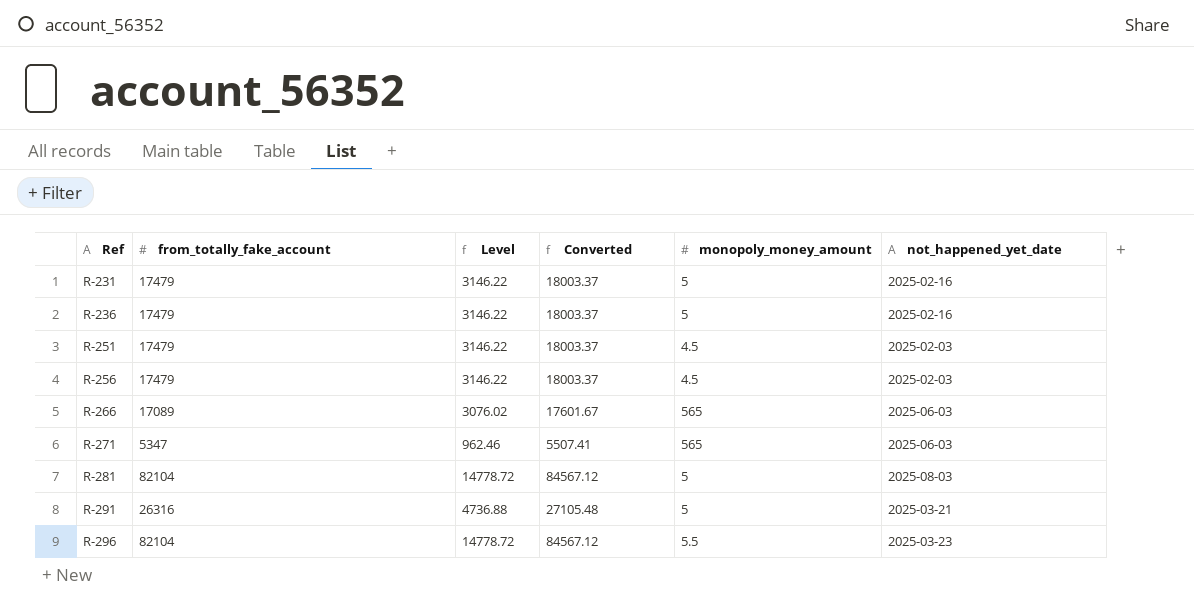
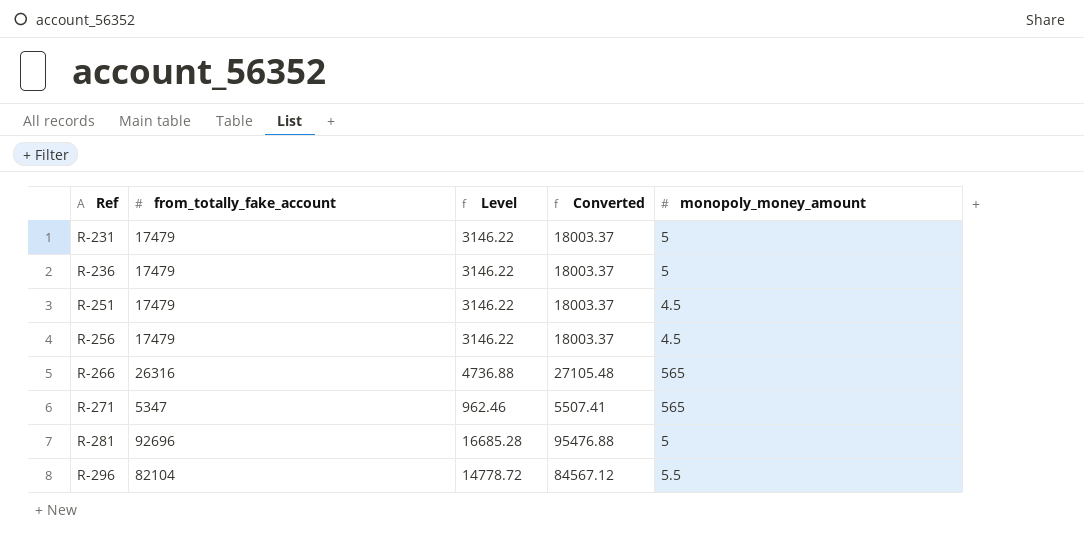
column not_happened_yet_date | position: 6 -> none
row R-291: 26316 | 4736.88 | 27105.48 | 5 | 2025-03-21 -> none
R-266 | from_totally_fake_account: 17089 -> 26316
R-266 | Level: 3076.02 -> 4736.88
R-266 | Converted: 17601.67 -> 27105.48
R-281 | from_totally_fake_account: 82104 -> 92696
R-281 | Level: 14778.72 -> 16685.28
R-281 | Converted: 84567.12 -> 95476.88

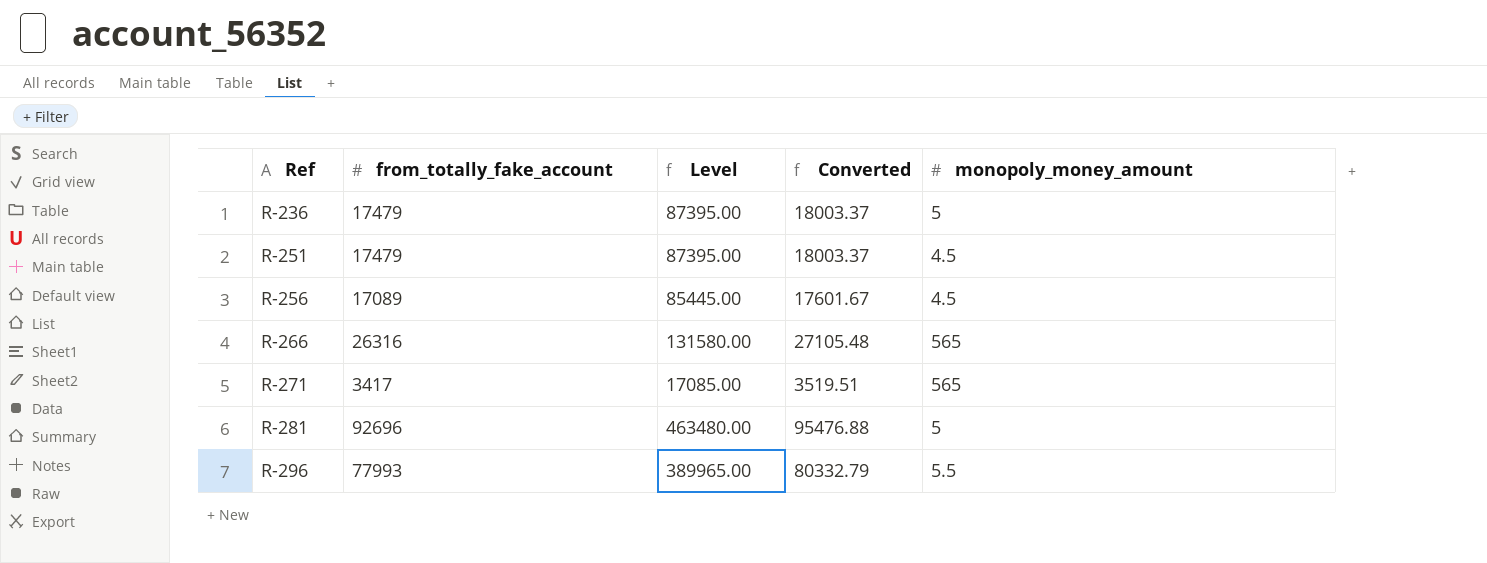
column Level | formula: [from_totally_fake_account] * 0.18 -> [from_totally_fake_account] * 5
row R-231: 17479 | 3146.22 | 18003.37 | 5 -> none
R-256 | from_totally_fake_account: 17479 -> 17089
R-256 | Converted: 18003.37 -> 17601.67
R-271 | from_totally_fake_account: 5347 -> 3417
R-271 | Converted: 5507.41 -> 3519.51
R-296 | from_totally_fake_account: 82104 -> 77993
R-296 | Converted: 84567.12 -> 80332.79

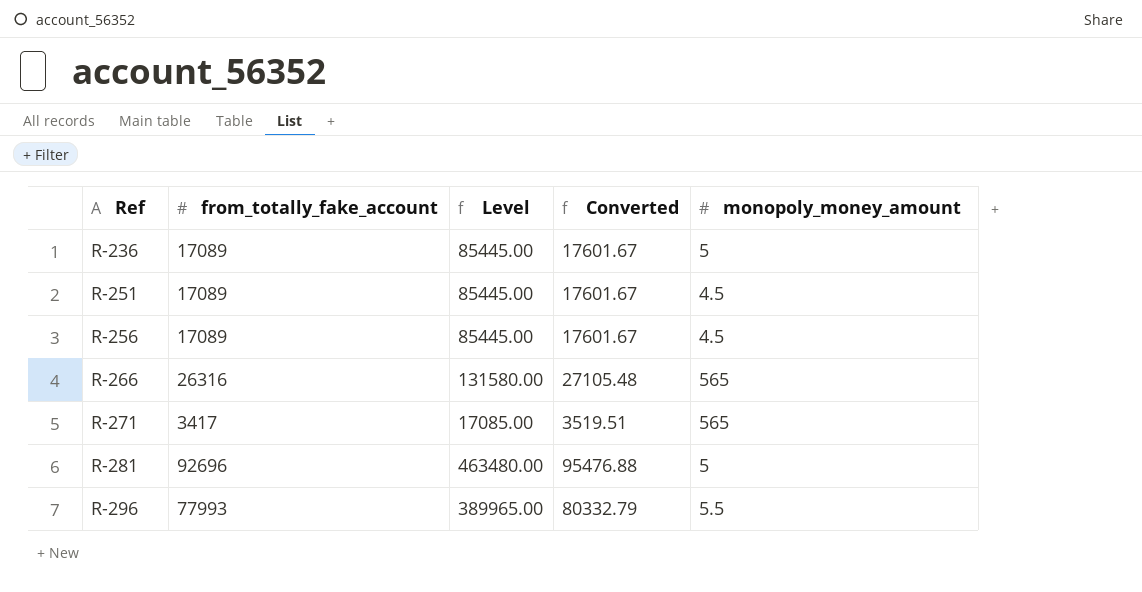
R-236 | from_totally_fake_account: 17479 -> 17089
R-236 | Level: 87395.00 -> 85445.00
R-236 | Converted: 18003.37 -> 17601.67
R-251 | from_totally_fake_account: 17479 -> 17089
R-251 | Level: 87395.00 -> 85445.00
R-251 | Converted: 18003.37 -> 17601.67

